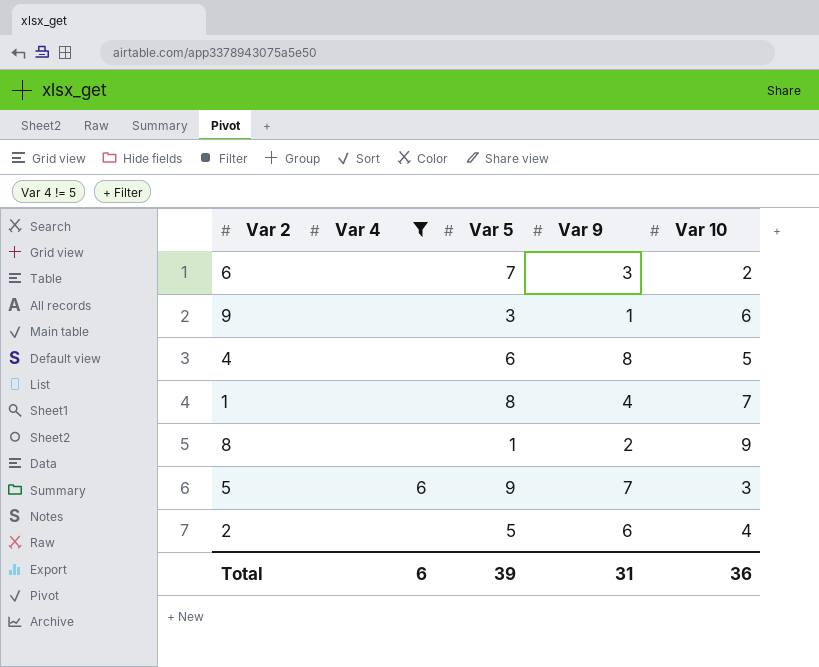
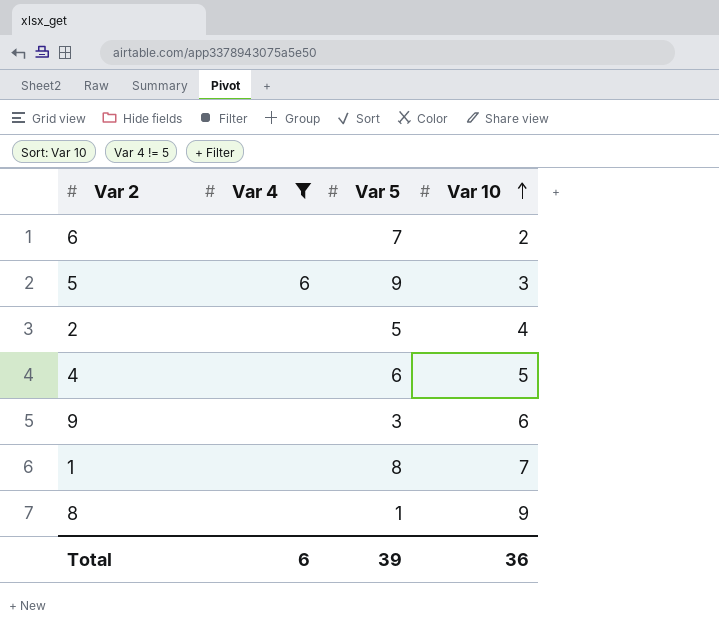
row order: none -> Var 10 ascending
column Var 9 | position: 4 -> none

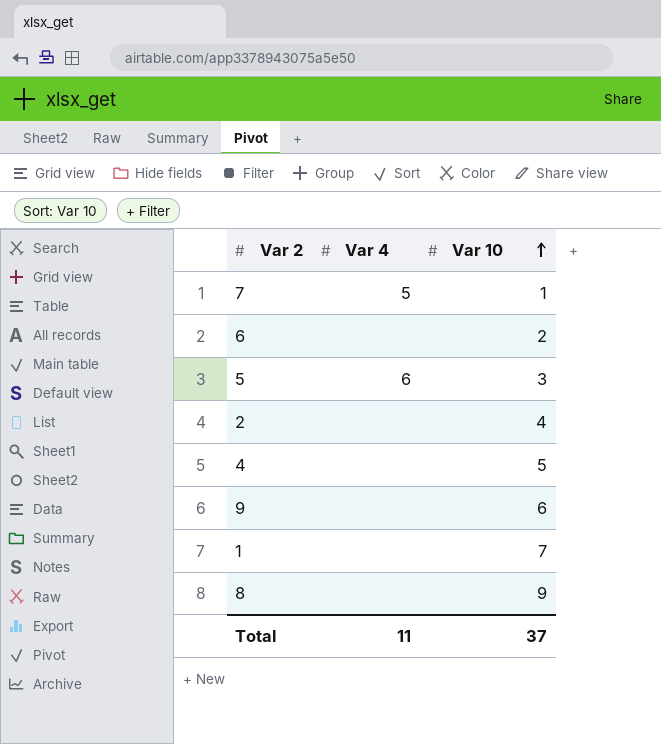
filter: Var 4 != 5 -> none
column Var 5 | position: 3 -> none
Total | Var 4: 6 -> 11
Total | Var 10: 36 -> 37

